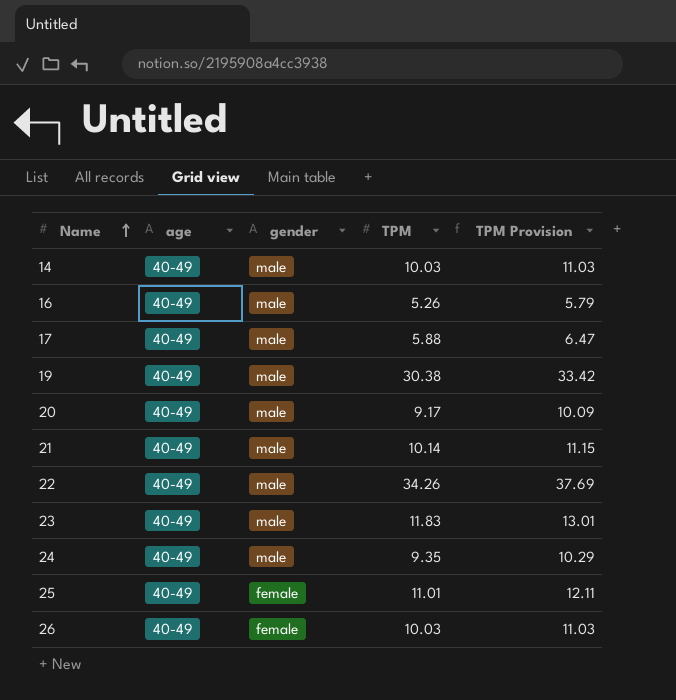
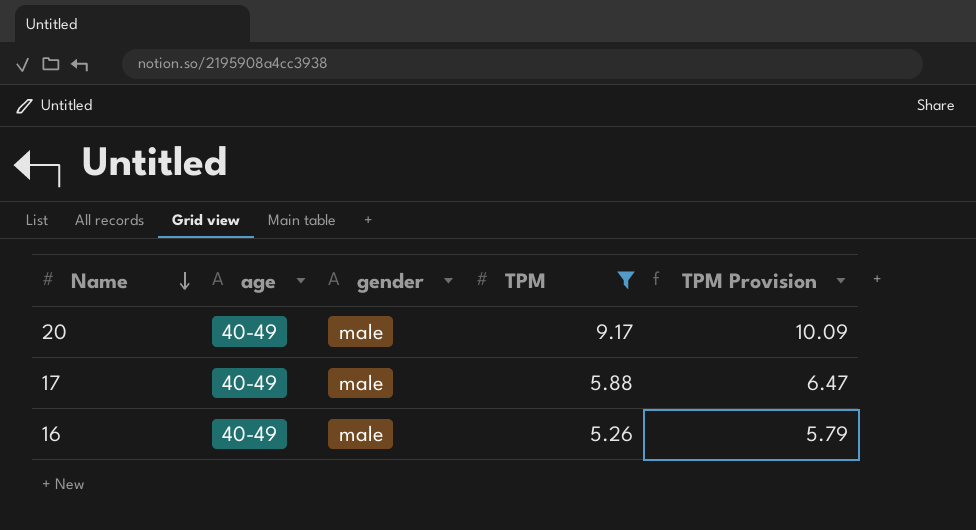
filter: none -> TPM <= 9.17
row order: Name ascending -> Name descending

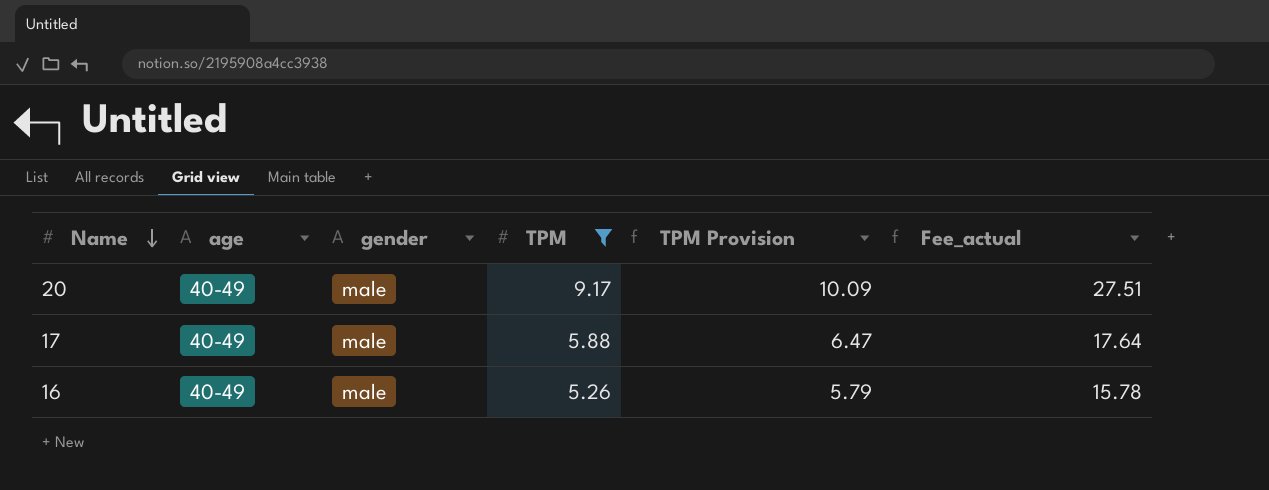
column Fee_actual | formula: none -> [TPM] * 3

